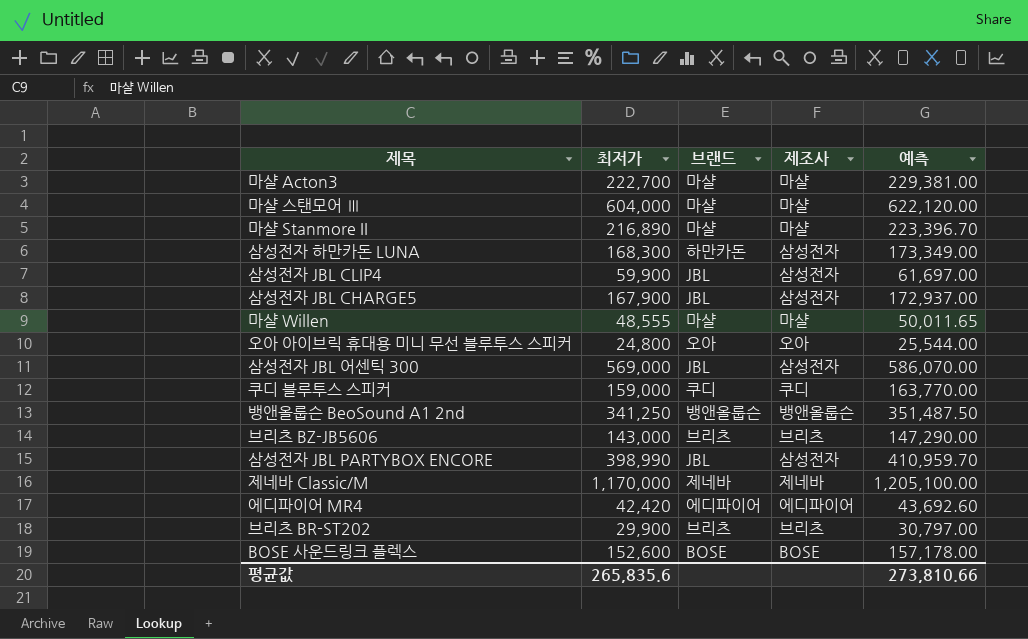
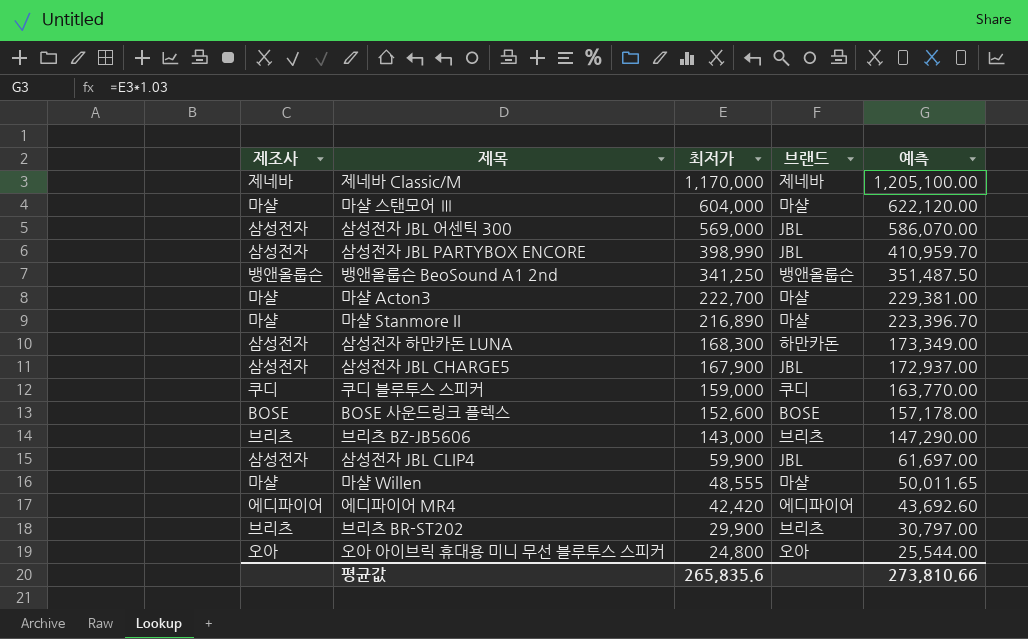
row order: none -> 최저가 descending
column 제조사 | position: 4 -> 1

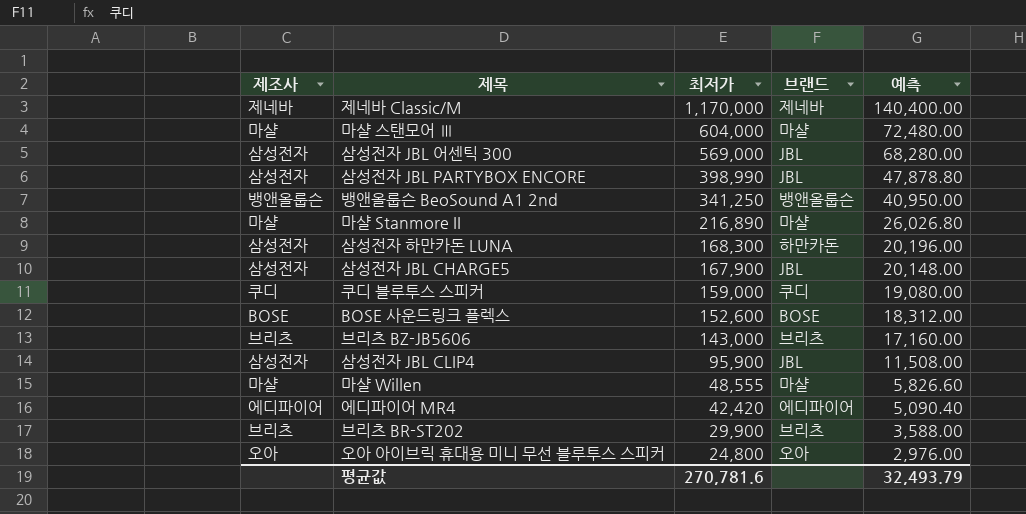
column 예측 | formula: [최저가] * 1.03 -> [최저가] * 0.12
row 마샬 Acton3: 마샬 | 222,700 | 마샬 | 229,381.00 -> none
삼성전자 JBL CLIP4 | 최저가: 59,900 -> 95,900
평균값 | 최저가: 265,835.6 -> 270,781.6
평균값 | 예측: 273,810.66 -> 32,493.79

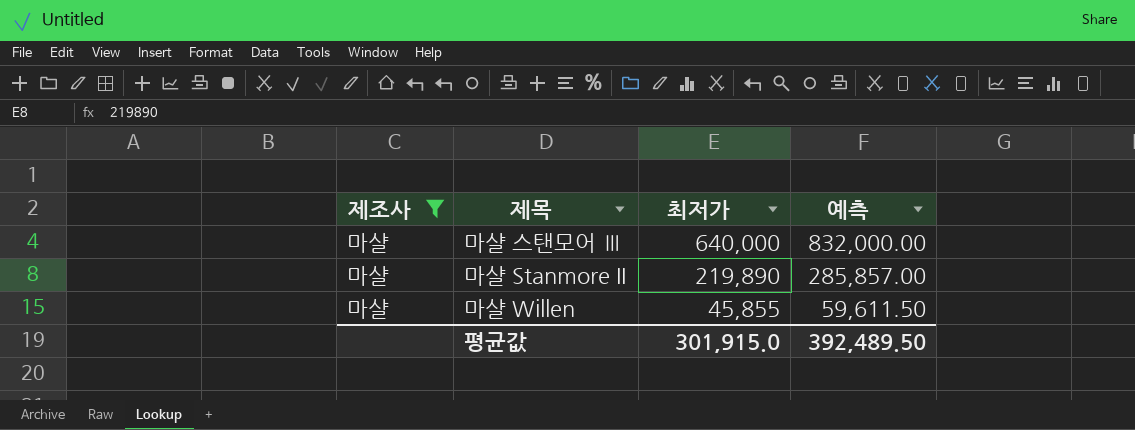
filter: none -> 제조사 = 마샬
column 브랜드 | position: 4 -> none
column 예측 | formula: [최저가] * 0.12 -> [최저가] * 1.3
마샬 스탠모어 Ⅲ | 최저가: 604,000 -> 640,000
마샬 Stanmore II | 최저가: 216,890 -> 219,890
마샬 Willen | 최저가: 48,555 -> 45,855
평균값 | 최저가: 270,781.6 -> 301,915.0
평균값 | 예측: 32,493.79 -> 392,489.50

